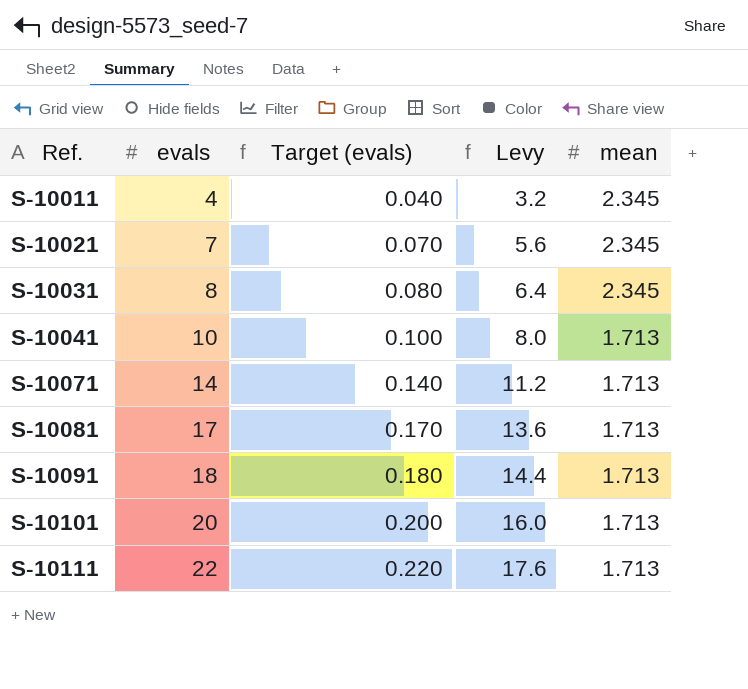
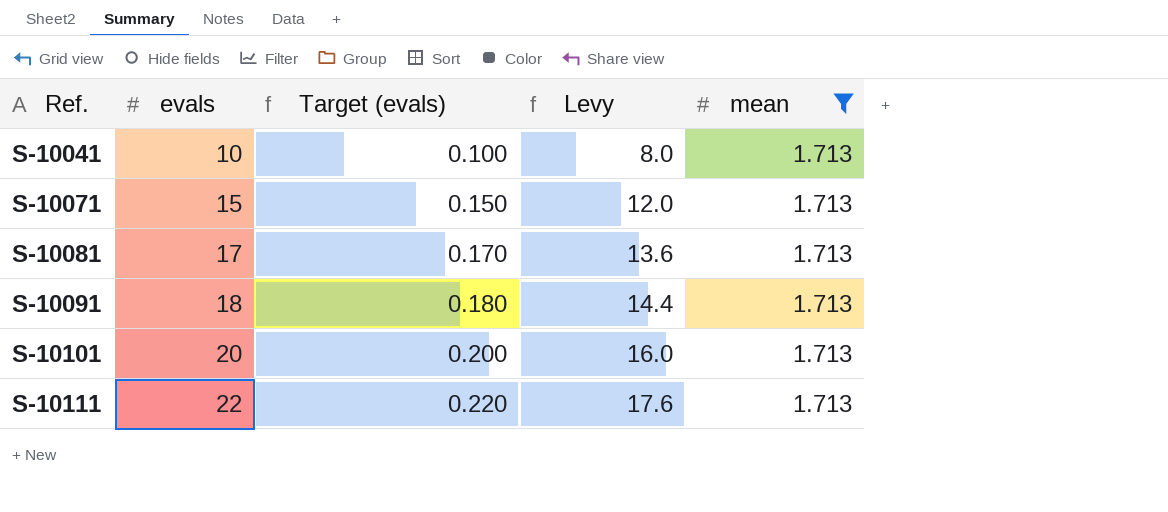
filter: none -> mean = 1.713
S-10071 | evals: 14 -> 15
S-10071 | Target (evals): 0.140 -> 0.150
S-10071 | Levy: 11.2 -> 12.0

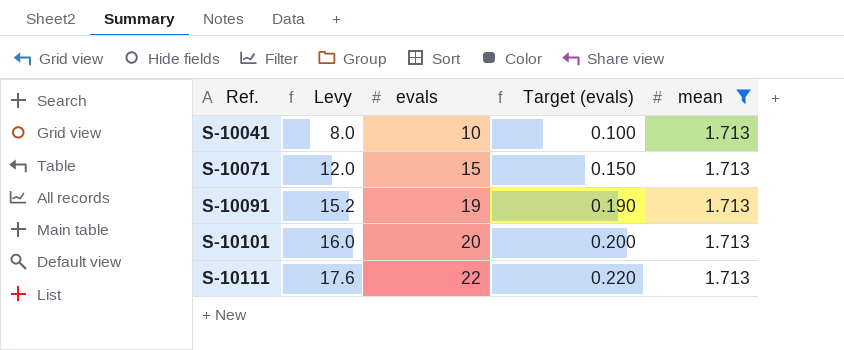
column Levy | position: 4 -> 2
row S-10081: 17 | 0.170 | 13.6 | 1.713 -> none
S-10091 | Levy: 14.4 -> 15.2
S-10091 | evals: 18 -> 19
S-10091 | Target (evals): 0.180 -> 0.190

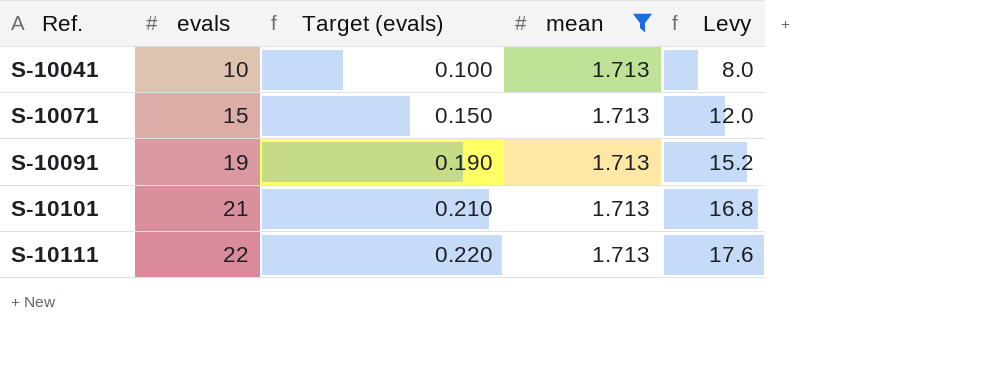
column Levy | position: 2 -> 5
S-10101 | evals: 20 -> 21
S-10101 | Target (evals): 0.200 -> 0.210
S-10101 | Levy: 16.0 -> 16.8

